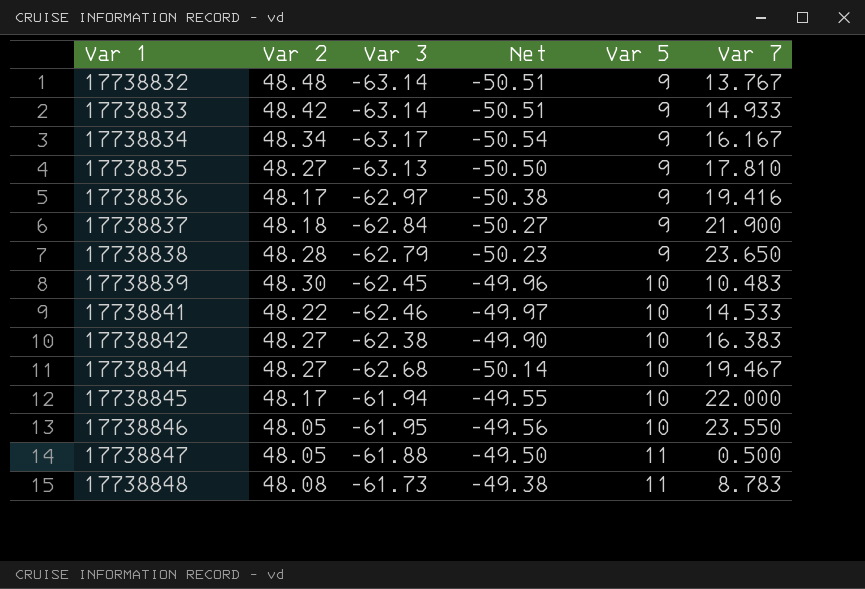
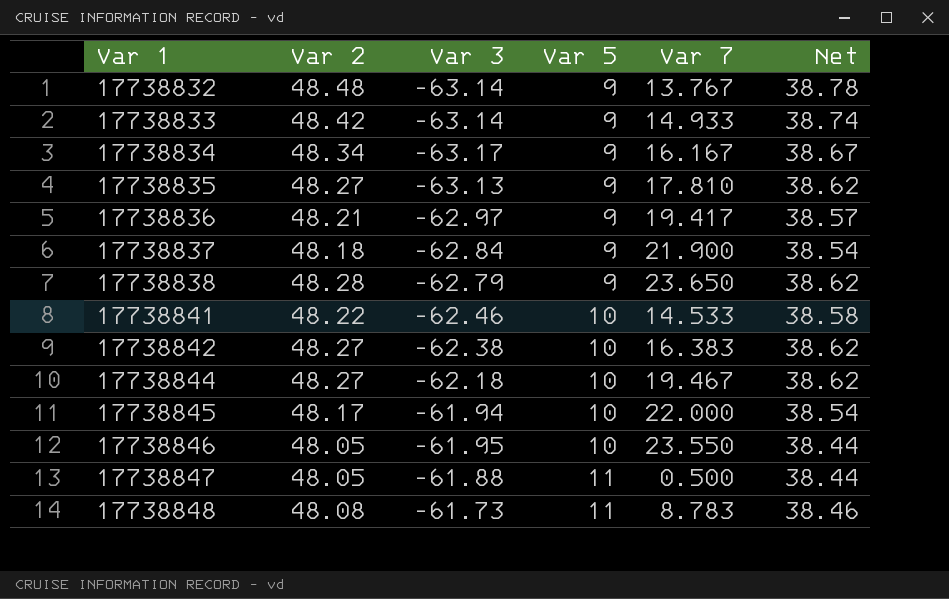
column Net | formula: [Var 3] * 0.8 -> [Var 2] * 0.8
column Net | position: 4 -> 6
row 17738839: 48.30 | -62.45 | -49.96 | 10 | 10.483 -> none
17738836 | Var 2: 48.17 -> 48.21
17738836 | Var 7: 19.416 -> 19.417
17738844 | Var 3: -62.68 -> -62.18

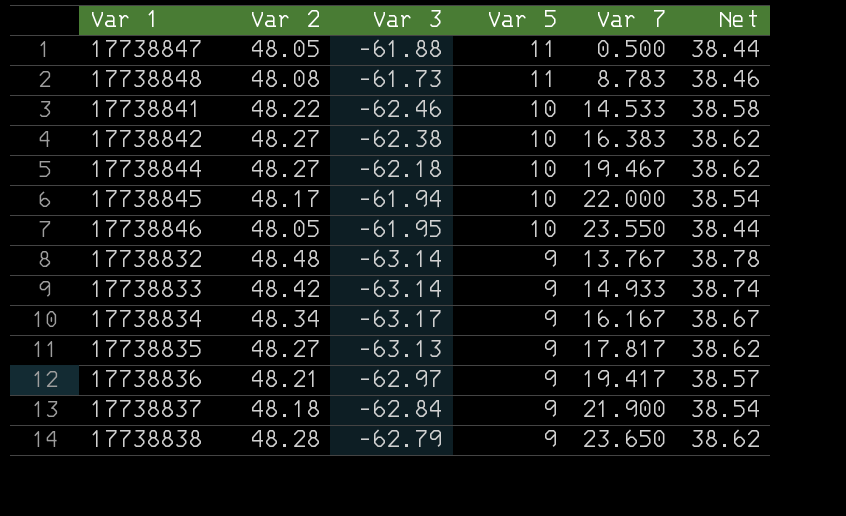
row order: Var 1 ascending -> Var 5 descending
17738835 | Var 7: 17.810 -> 17.817

